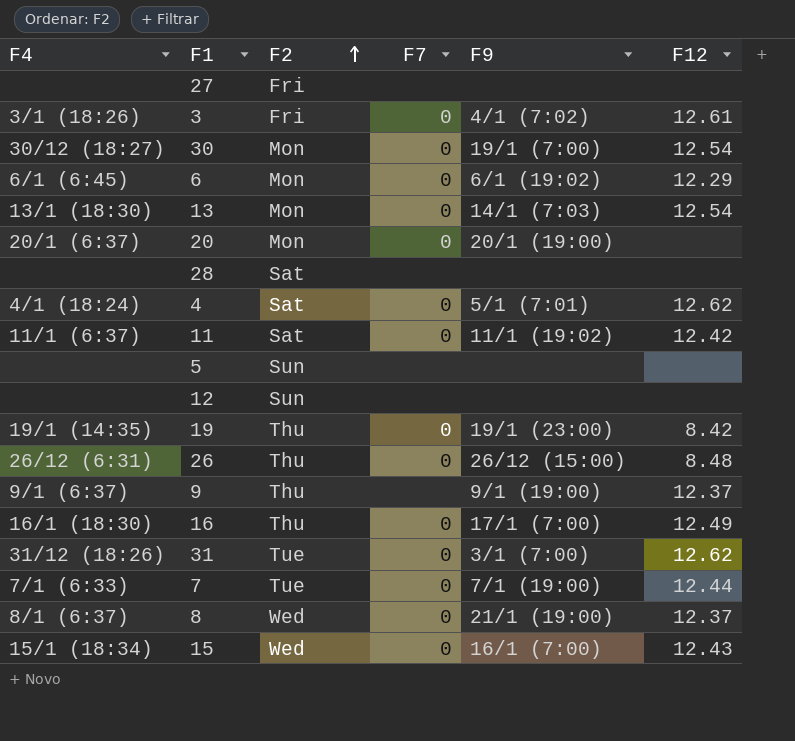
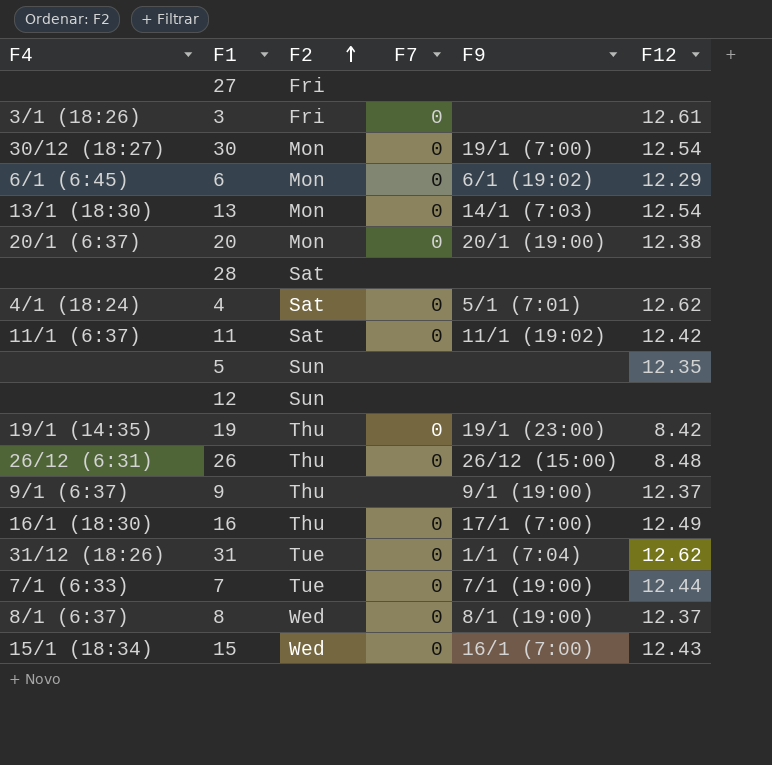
3 | F9: 4/1 (7:02) -> none
20 | F12: none -> 12.38
5 | F12: none -> 12.35
31 | F9: 3/1 (7:00) -> 1/1 (7:04)
8 | F9: 21/1 (19:00) -> 8/1 (19:00)

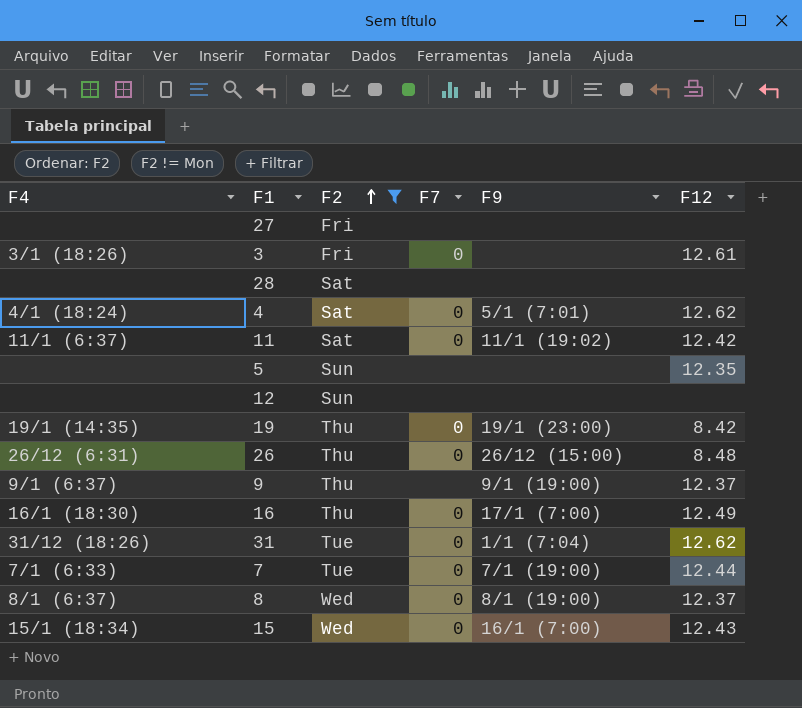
filter: none -> F2 != Mon

